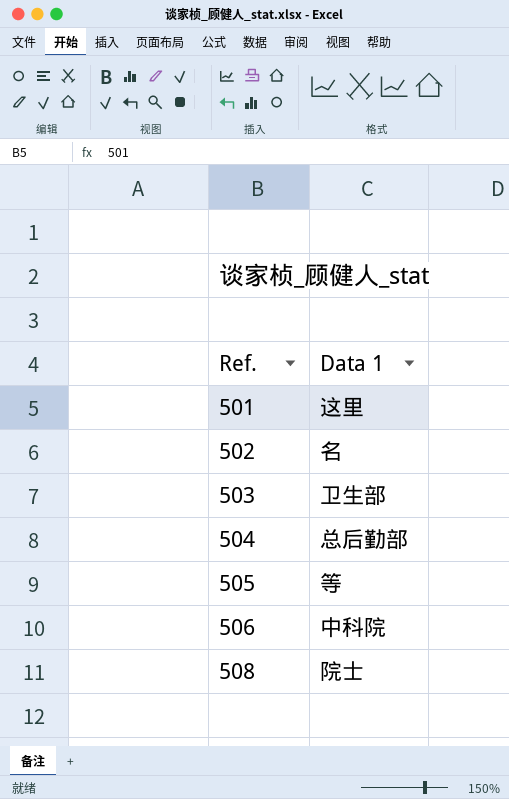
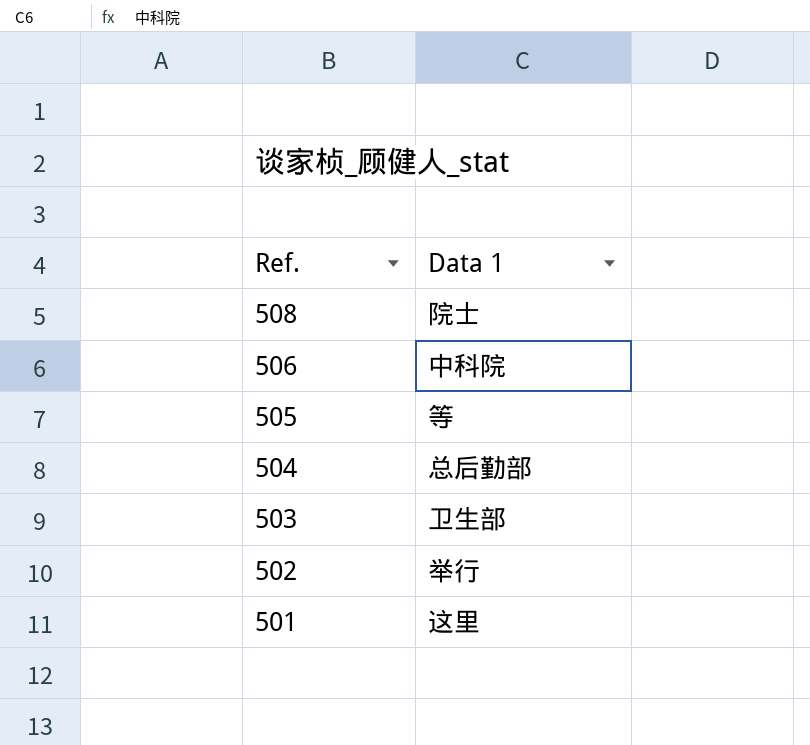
row order: Ref. ascending -> Ref. descending
502 | Data 1: 名 -> 举行

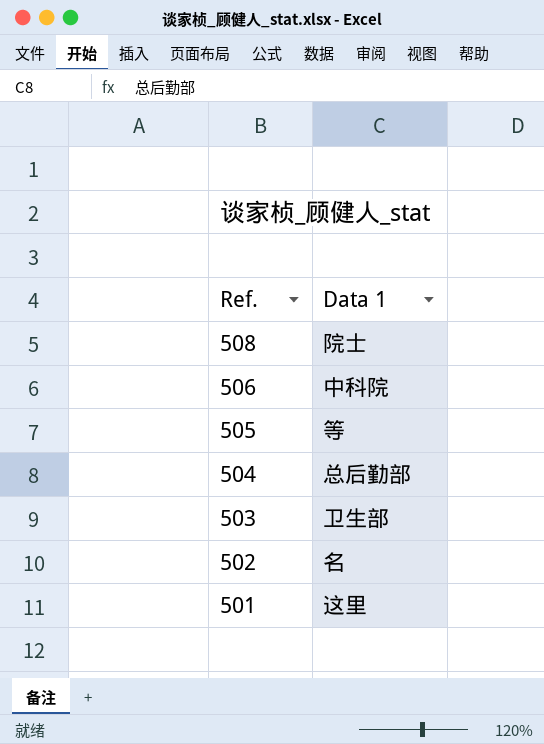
502 | Data 1: 举行 -> 名

